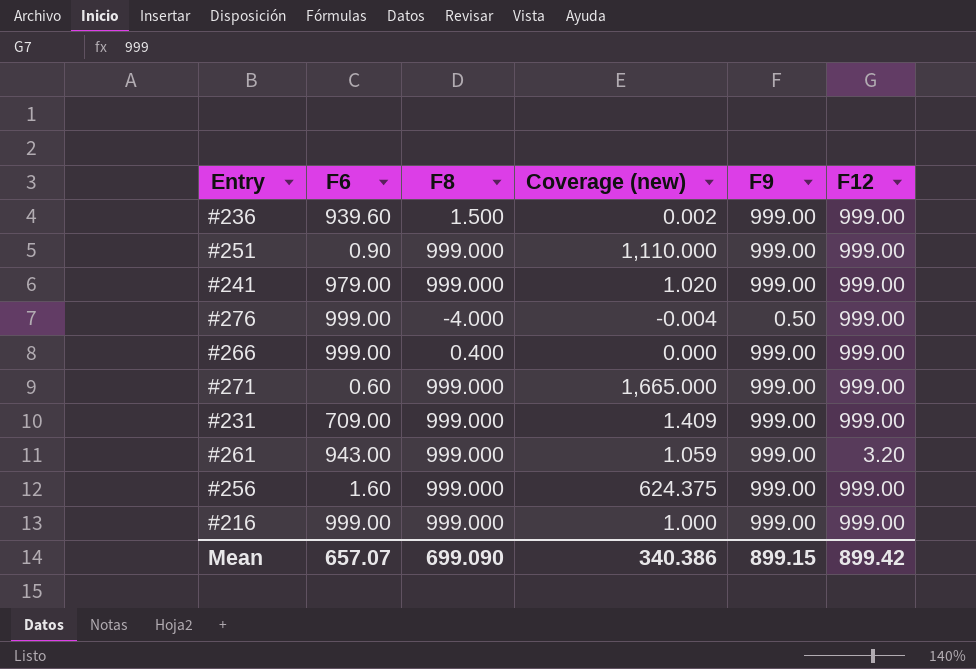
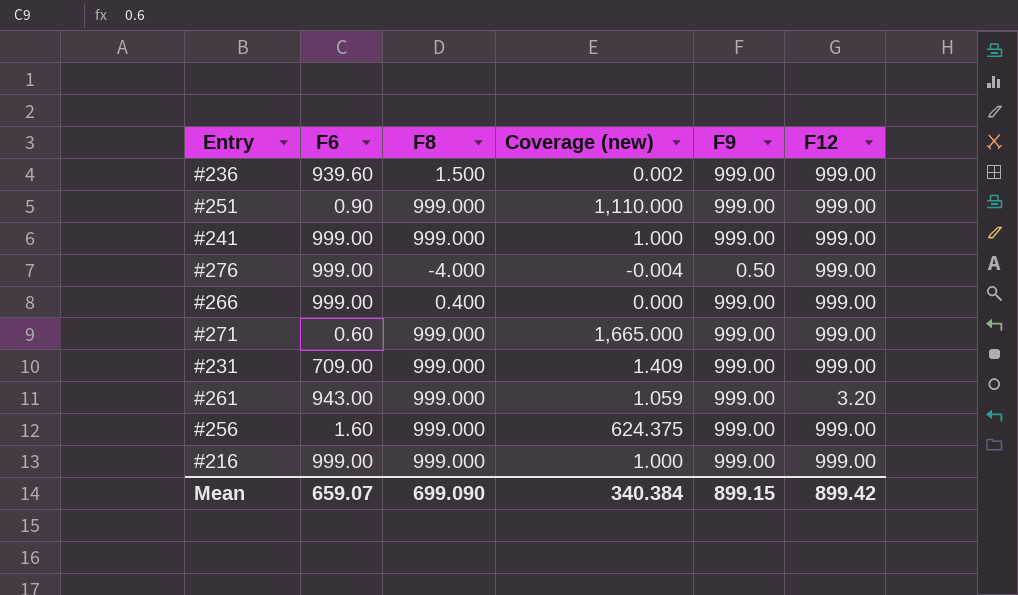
#241 | F6: 979.00 -> 999.00
#241 | Coverage (new): 1.020 -> 1.000
Mean | F6: 657.07 -> 659.07
Mean | Coverage (new): 340.386 -> 340.384

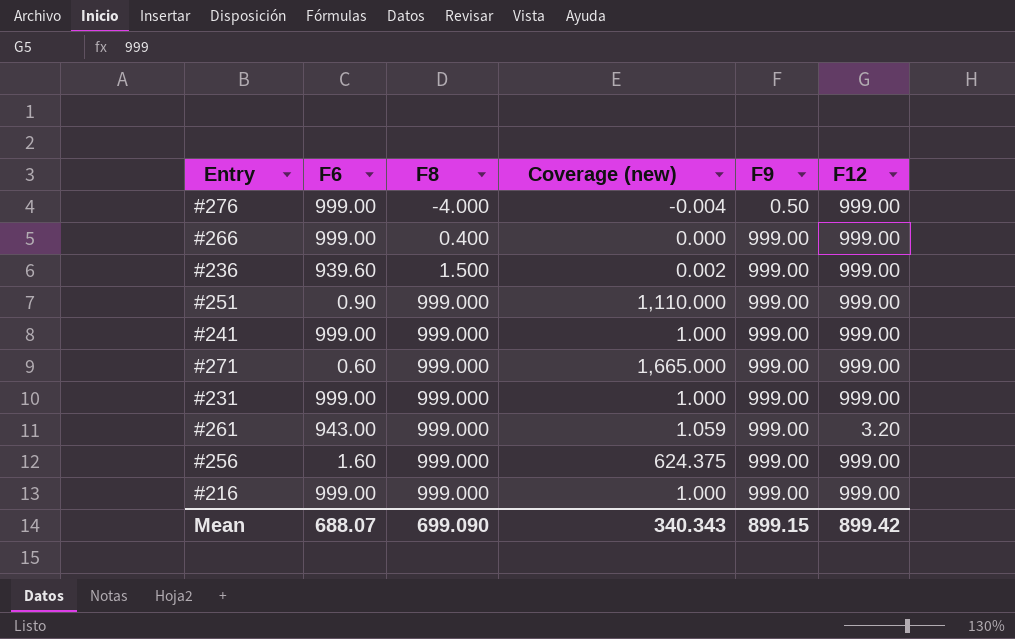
row order: none -> F8 ascending
#231 | F6: 709.00 -> 999.00
#231 | Coverage (new): 1.409 -> 1.000
Mean | F6: 659.07 -> 688.07
Mean | Coverage (new): 340.384 -> 340.343

